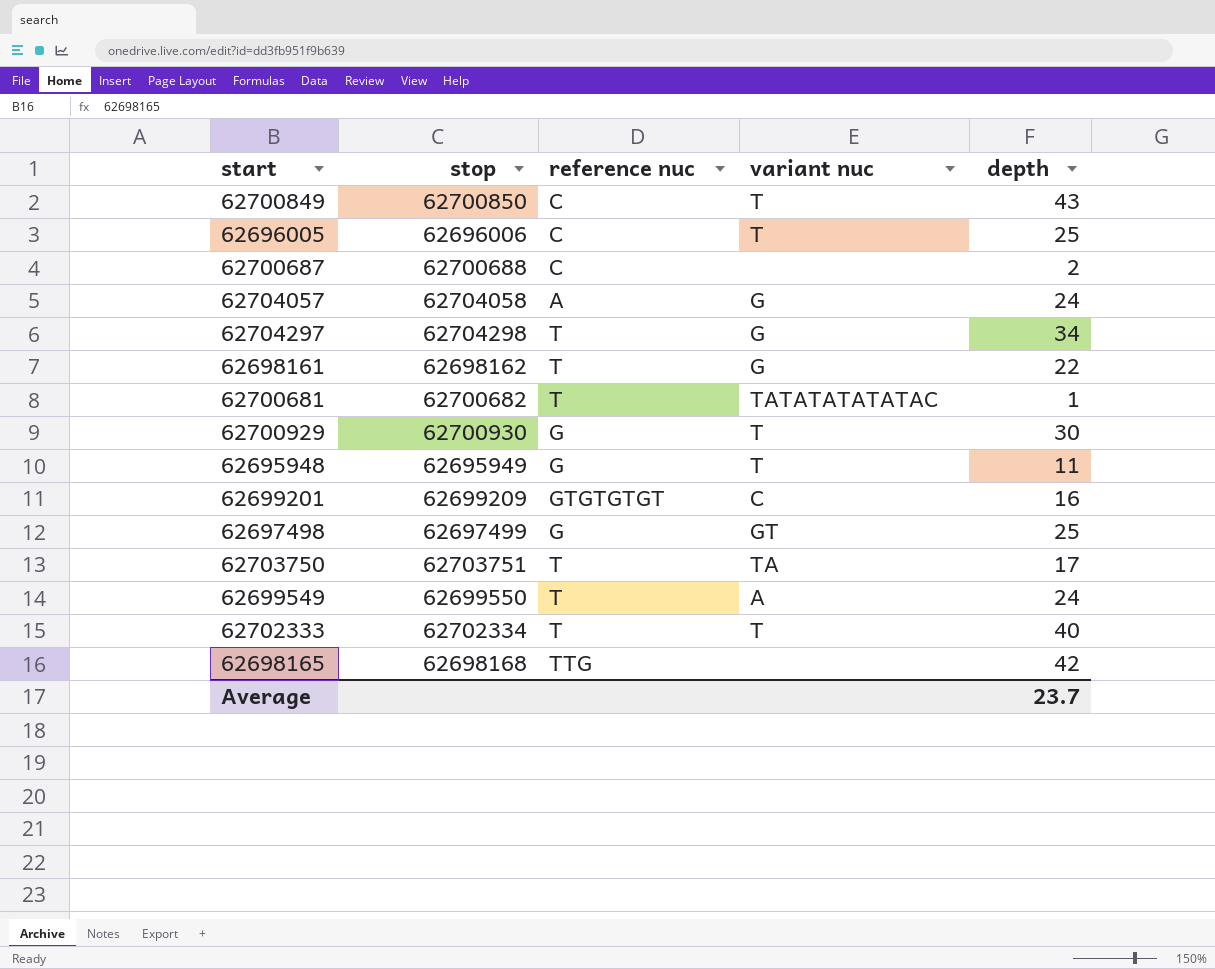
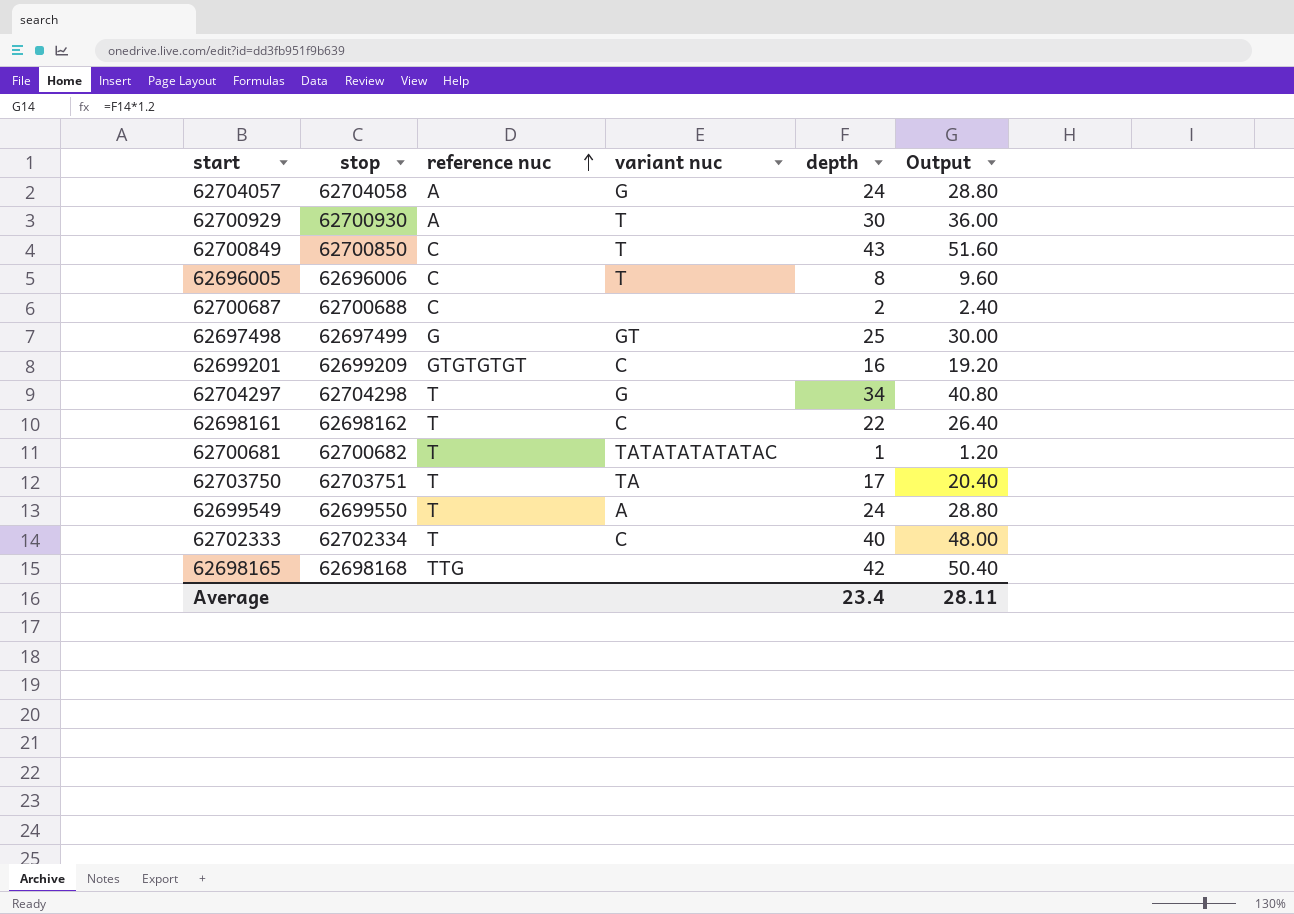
row order: none -> reference nuc ascending
column Output | formula: none -> [depth] * 1.2
row 62695948: 62695949 | G | T | 11 -> none
62700929 | reference nuc: G -> A
62696005 | depth: 25 -> 8
62698161 | variant nuc: G -> C
62702333 | variant nuc: T -> C
Average | depth: 23.7 -> 23.4

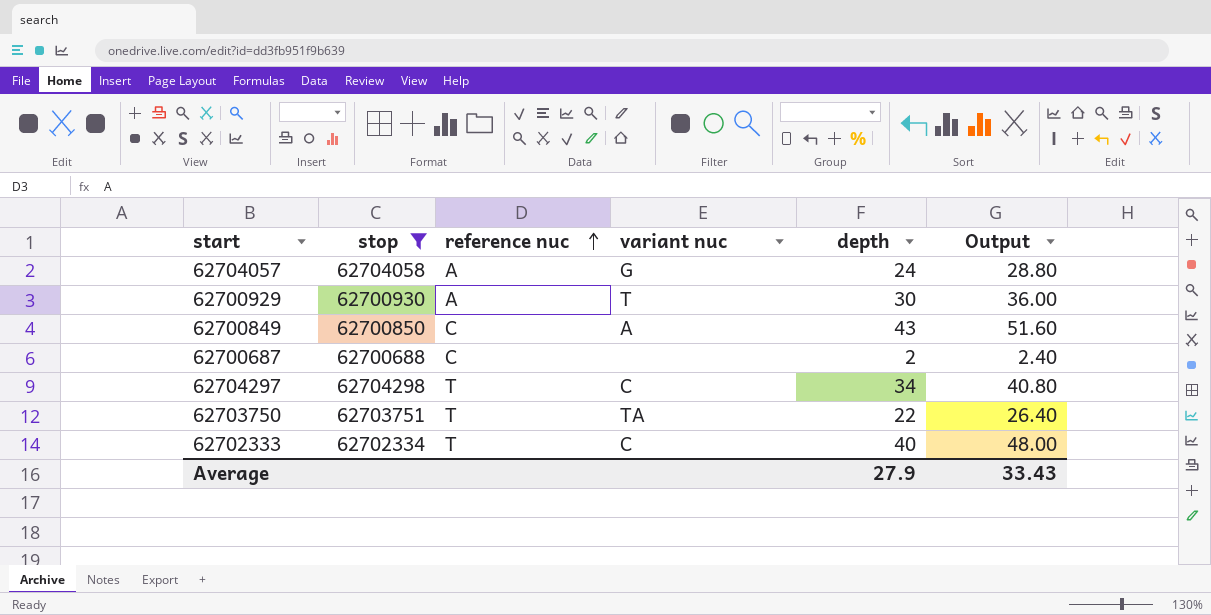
filter: none -> stop >= 62700688
62700849 | variant nuc: T -> A
62704297 | variant nuc: G -> C
62703750 | depth: 17 -> 22
62703750 | Output: 20.40 -> 26.40
Average | depth: 23.4 -> 27.9
Average | Output: 28.11 -> 33.43

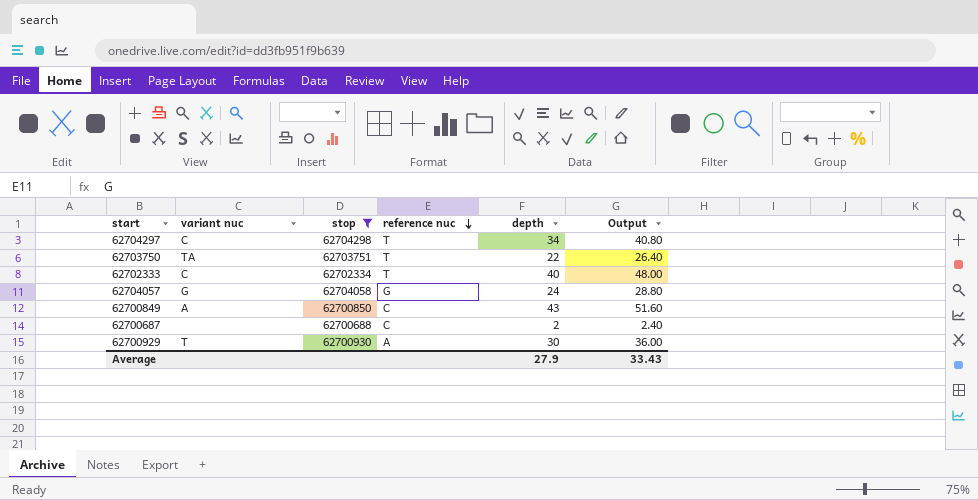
row order: reference nuc ascending -> reference nuc descending
column variant nuc | position: 4 -> 2
62704057 | reference nuc: A -> G

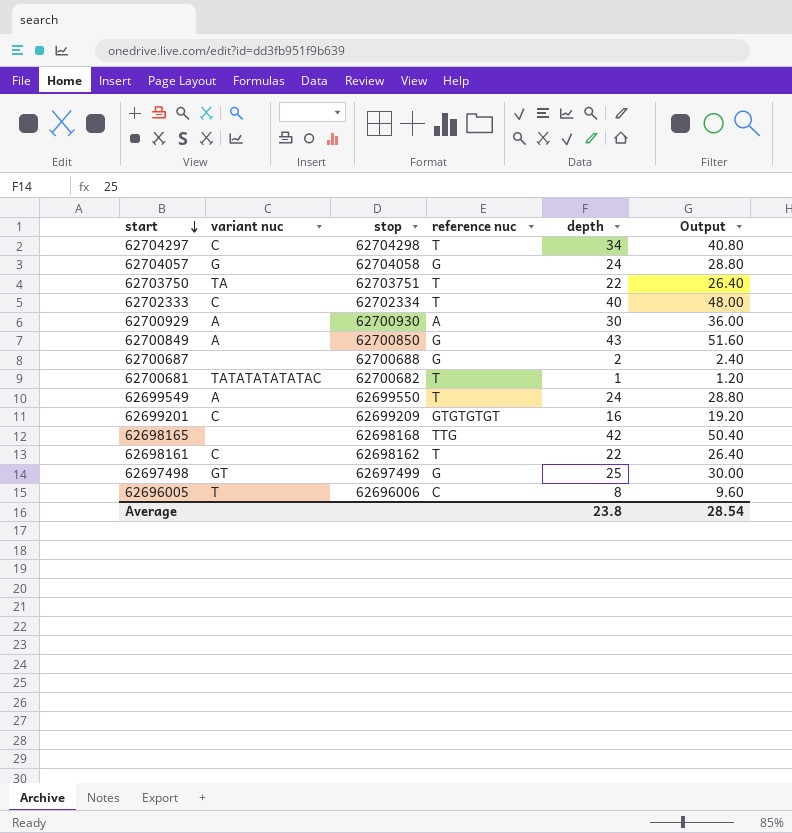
filter: stop >= 62700688 -> none
row order: reference nuc descending -> start descending
62700929 | variant nuc: T -> A
62700849 | reference nuc: C -> G
62700687 | reference nuc: C -> G
Average | depth: 27.9 -> 23.8
Average | Output: 33.43 -> 28.54

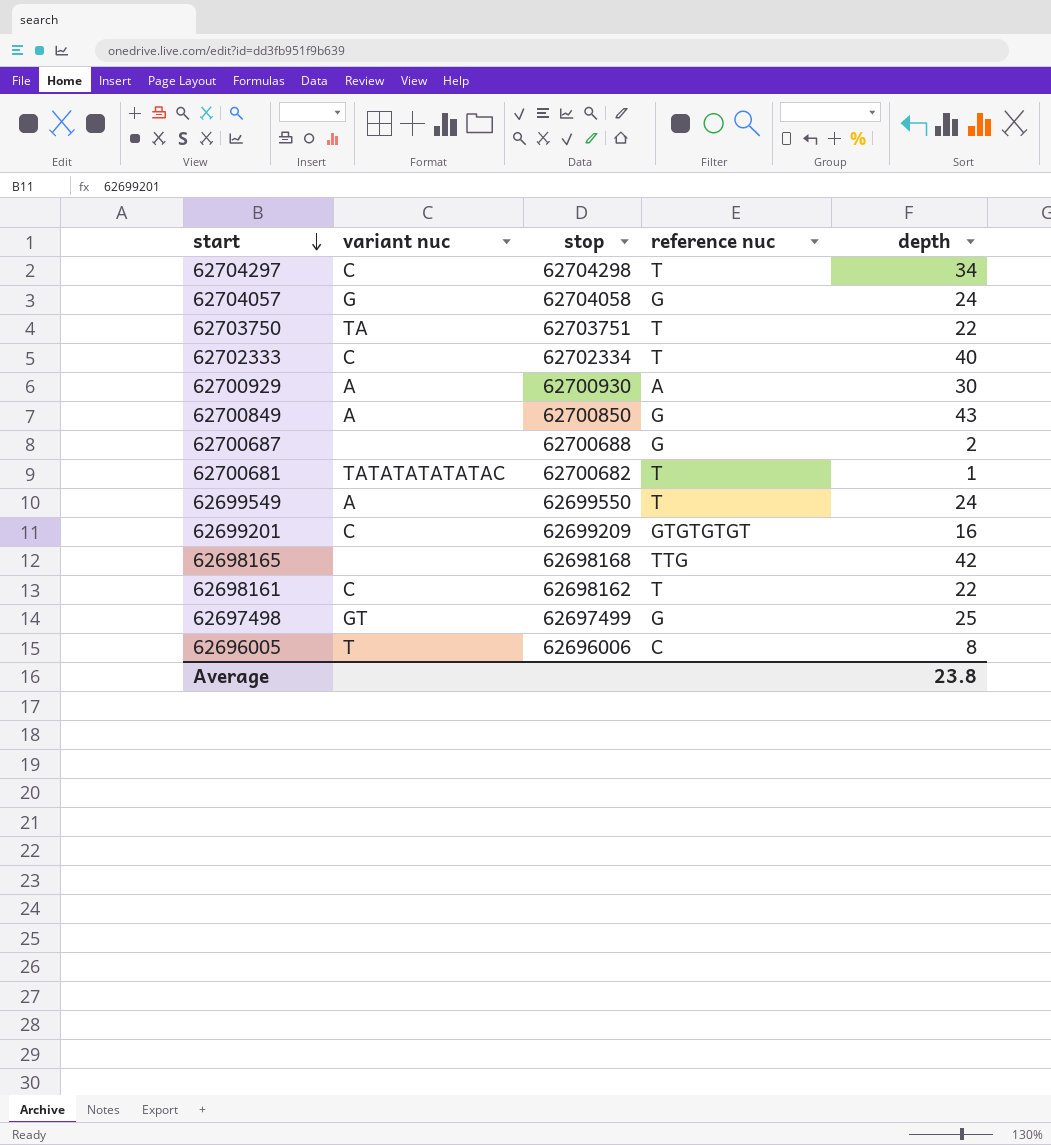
column Output | formula: [depth] * 1.2 -> none

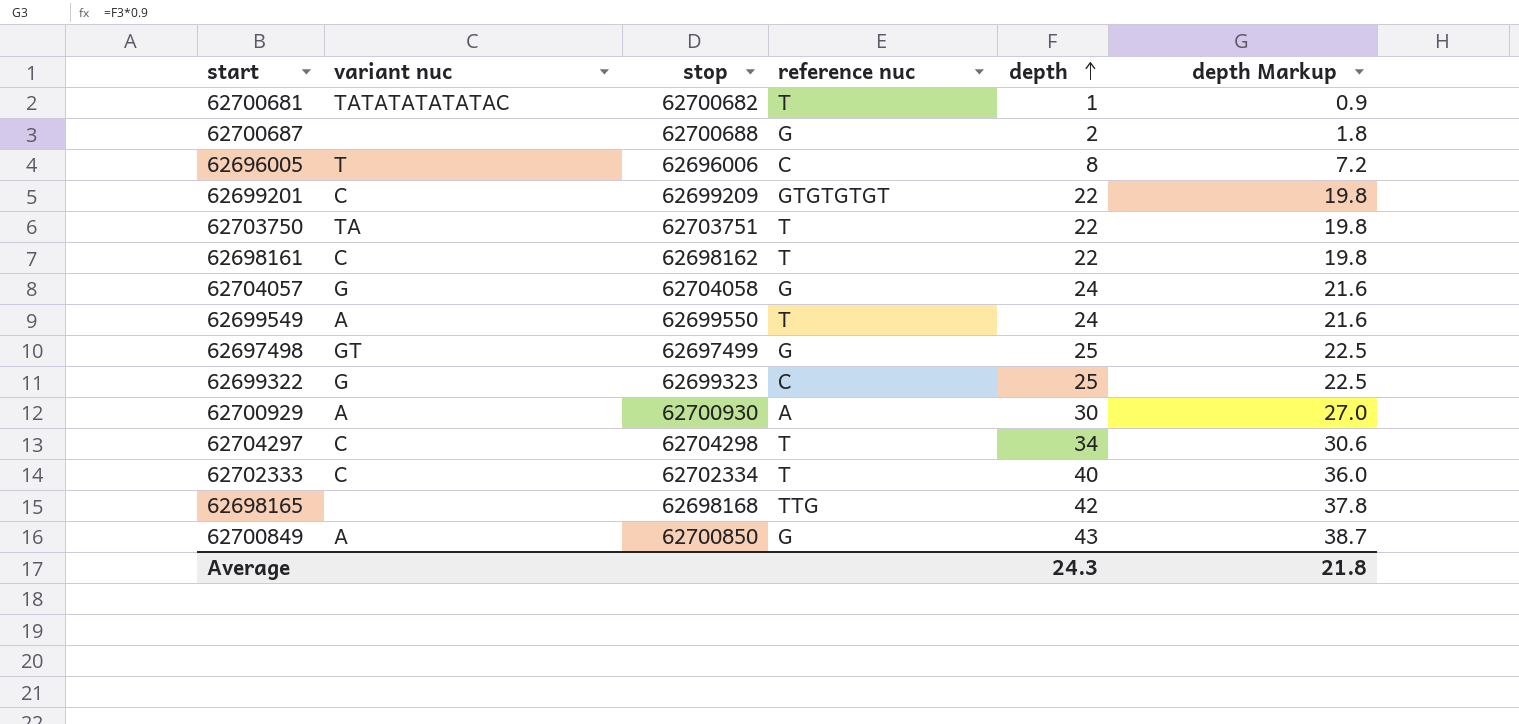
row order: start descending -> depth ascending
column depth Markup | formula: none -> [depth] * 0.9
62699201 | depth: 16 -> 22
row 62699322: none -> G | 62699323 | C | 25 | 22.5
Average | depth: 23.8 -> 24.3

